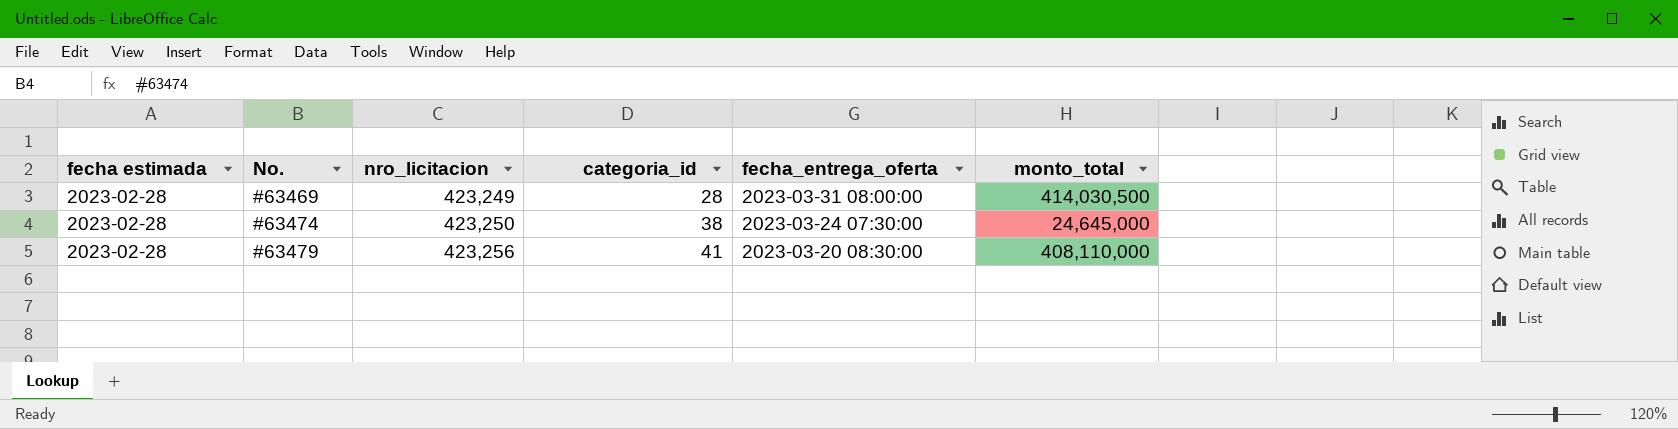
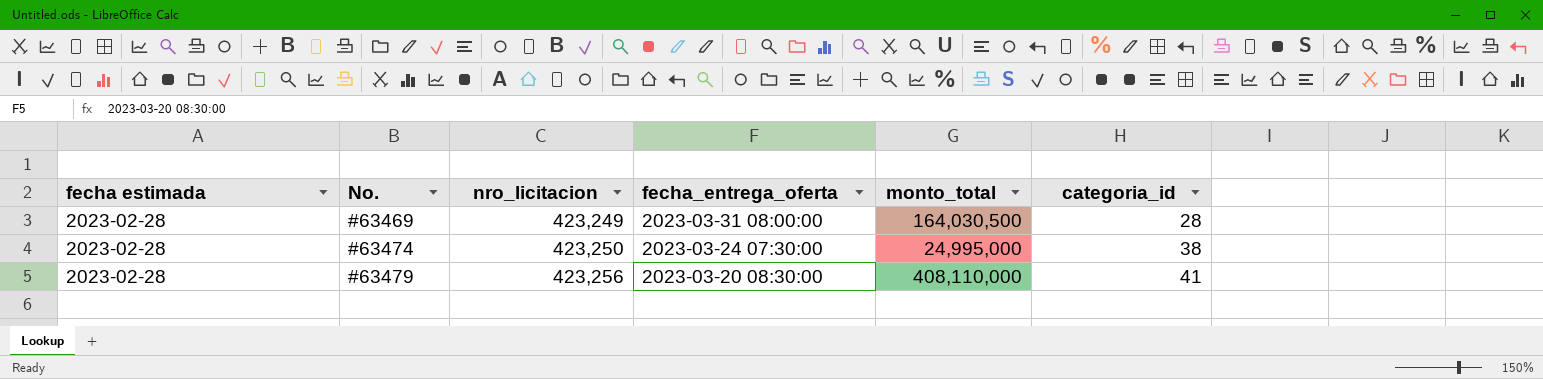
column categoria_id | position: 4 -> 6
#63469 | monto_total: 414,030,500 -> 164,030,500
#63474 | monto_total: 24,645,000 -> 24,995,000

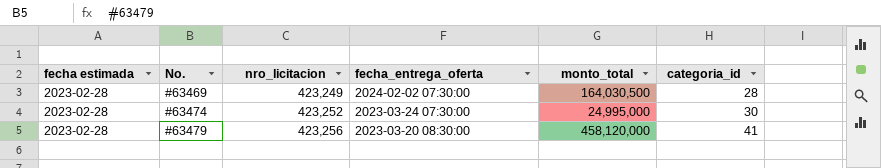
#63469 | fecha_entrega_oferta: 2023-03-31 08:00:00 -> 2024-02-02 07:30:00
#63474 | nro_licitacion: 423,250 -> 423,252
#63474 | categoria_id: 38 -> 30
#63479 | monto_total: 408,110,000 -> 458,120,000

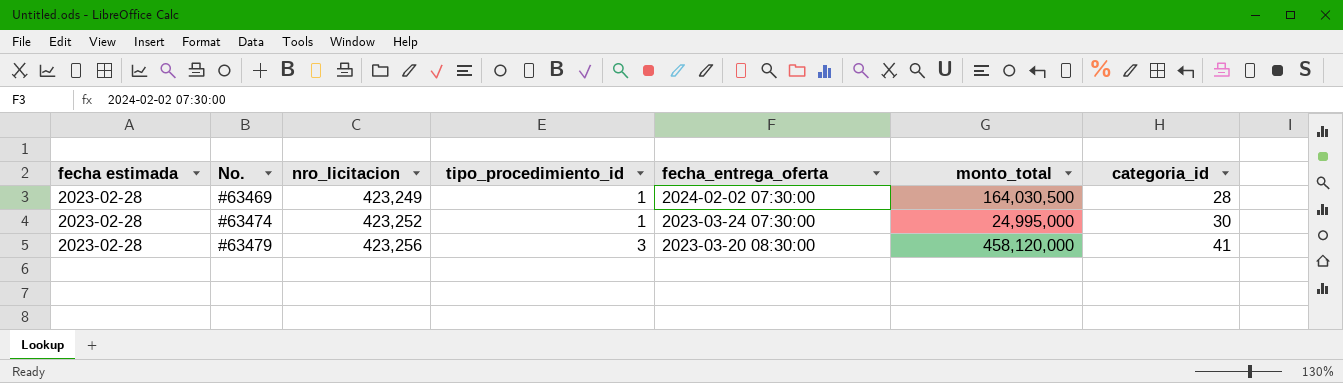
column tipo_procedimiento_id | position: none -> 4

